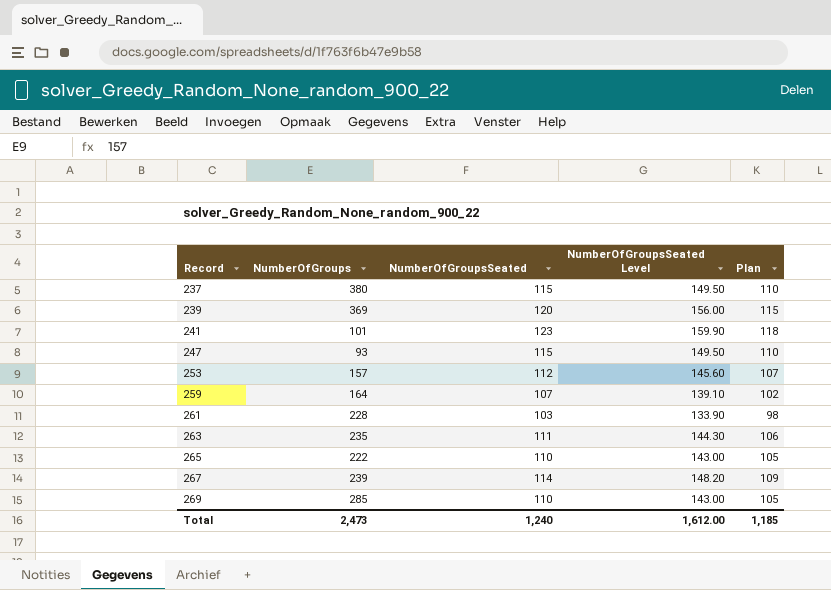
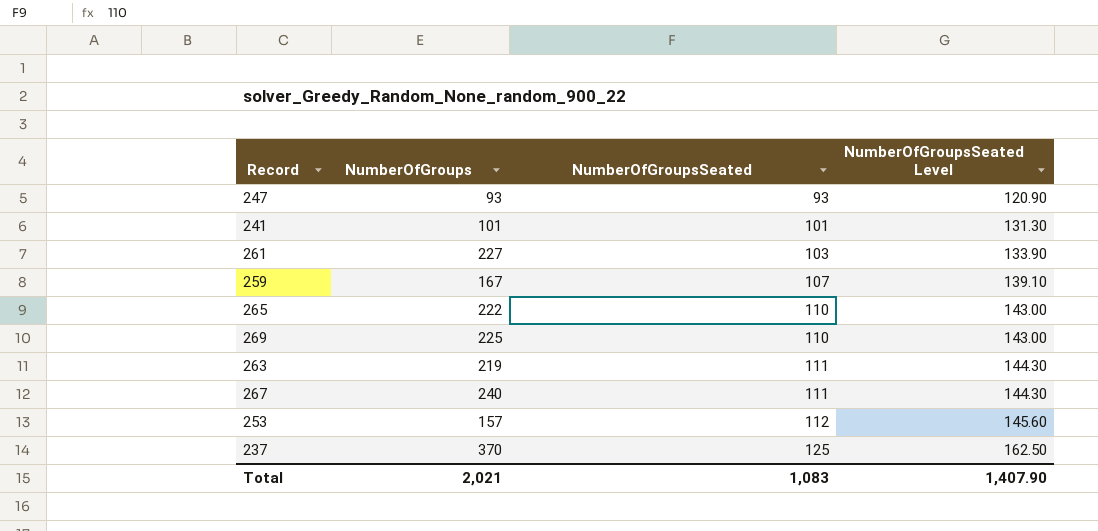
row order: Record ascending -> NumberOfGroupsSeated ascending
column Plan | formula: [NumberOfGroupsSeated] - 5 -> none
row 239: 369 | 120 | 156.00 | 115 -> none
247 | NumberOfGroupsSeated: 115 -> 93
247 | NumberOfGroupsSeated Level: 149.50 -> 120.90
241 | NumberOfGroupsSeated: 123 -> 101
241 | NumberOfGroupsSeated Level: 159.90 -> 131.30
261 | NumberOfGroups: 228 -> 227
259 | NumberOfGroups: 164 -> 167
269 | NumberOfGroups: 285 -> 225
263 | NumberOfGroups: 235 -> 219
267 | NumberOfGroups: 239 -> 240
267 | NumberOfGroupsSeated: 114 -> 111
267 | NumberOfGroupsSeated Level: 148.20 -> 144.30
237 | NumberOfGroups: 380 -> 370
237 | NumberOfGroupsSeated: 115 -> 125
237 | NumberOfGroupsSeated Level: 149.50 -> 162.50
Total | NumberOfGroups: 2,473 -> 2,021
Total | NumberOfGroupsSeated: 1,240 -> 1,083
Total | NumberOfGroupsSeated Level: 1,612.00 -> 1,407.90

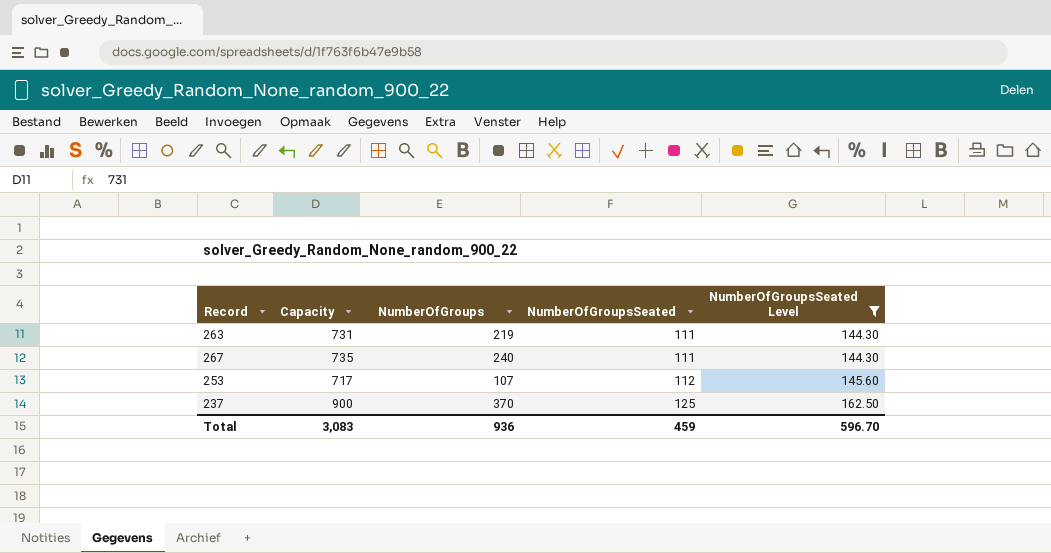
filter: none -> NumberOfGroupsSeated Level >= 144.30
column Capacity | position: none -> 2
253 | NumberOfGroups: 157 -> 107
Total | NumberOfGroups: 2,021 -> 936
Total | NumberOfGroupsSeated: 1,083 -> 459
Total | NumberOfGroupsSeated Level: 1,407.90 -> 596.70

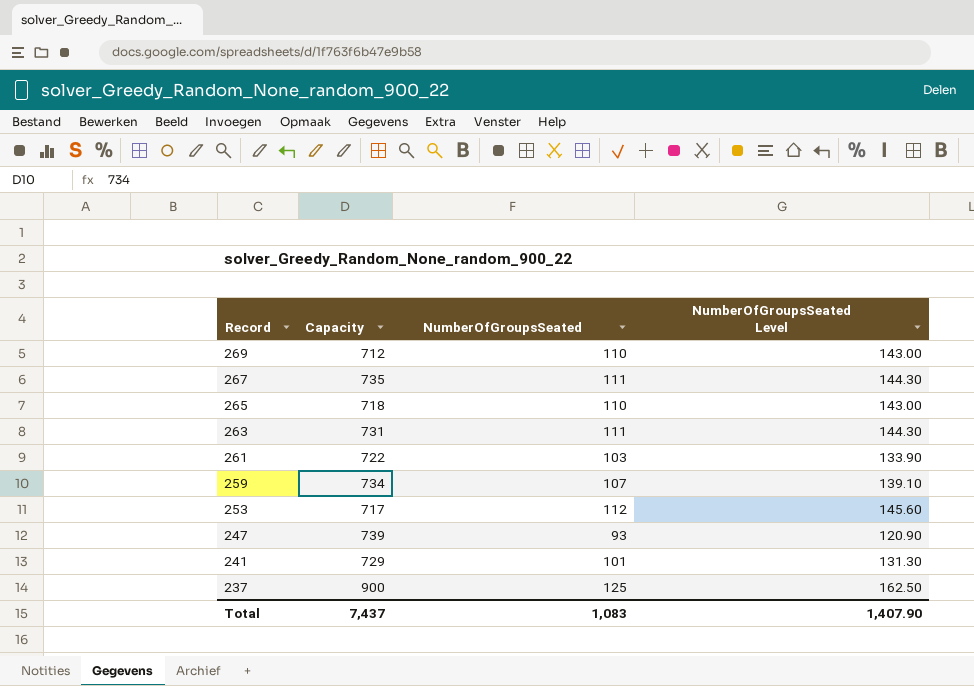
filter: NumberOfGroupsSeated Level >= 144.30 -> none
row order: NumberOfGroupsSeated ascending -> Record descending
column NumberOfGroups | position: 3 -> none
Total | Capacity: 3,083 -> 7,437
Total | NumberOfGroupsSeated: 459 -> 1,083
Total | NumberOfGroupsSeated Level: 596.70 -> 1,407.90

